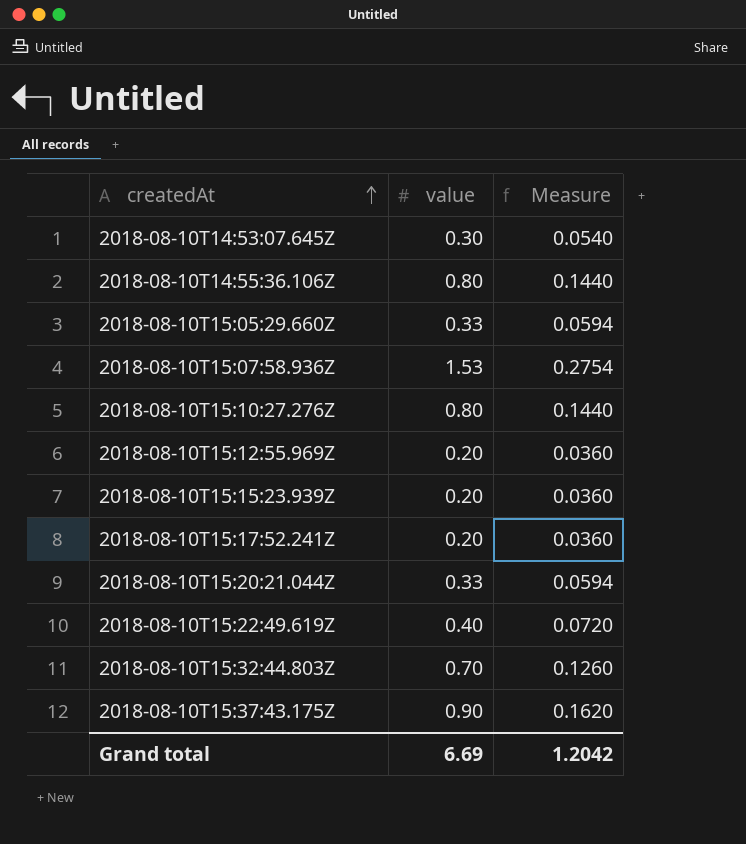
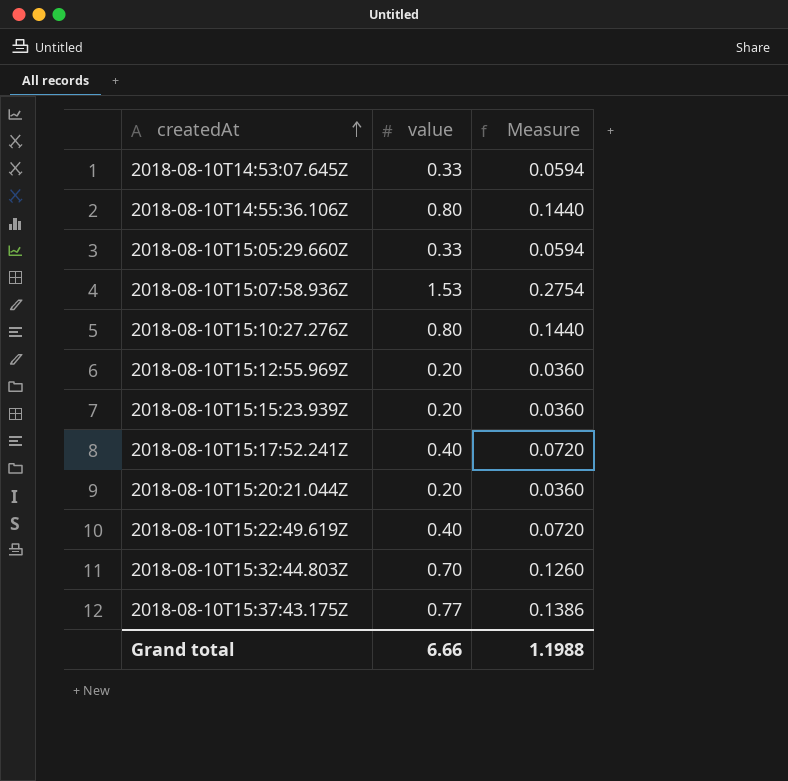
2018-08-10T14:53:07.645Z | value: 0.30 -> 0.33
2018-08-10T14:53:07.645Z | Measure: 0.0540 -> 0.0594
2018-08-10T15:17:52.241Z | value: 0.20 -> 0.40
2018-08-10T15:17:52.241Z | Measure: 0.0360 -> 0.0720
2018-08-10T15:20:21.044Z | value: 0.33 -> 0.20
2018-08-10T15:20:21.044Z | Measure: 0.0594 -> 0.0360
2018-08-10T15:37:43.175Z | value: 0.90 -> 0.77
2018-08-10T15:37:43.175Z | Measure: 0.1620 -> 0.1386
Grand total | value: 6.69 -> 6.66
Grand total | Measure: 1.2042 -> 1.1988

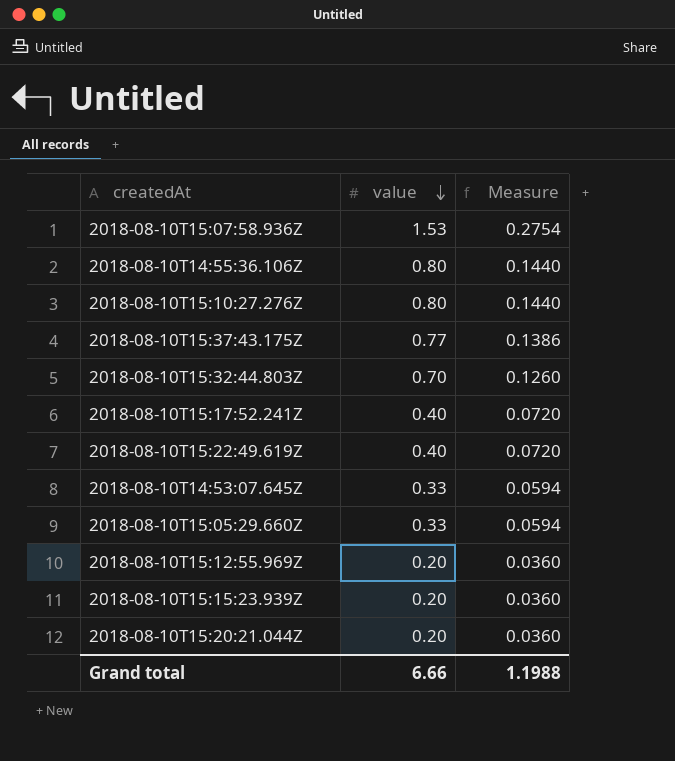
row order: createdAt ascending -> value descending

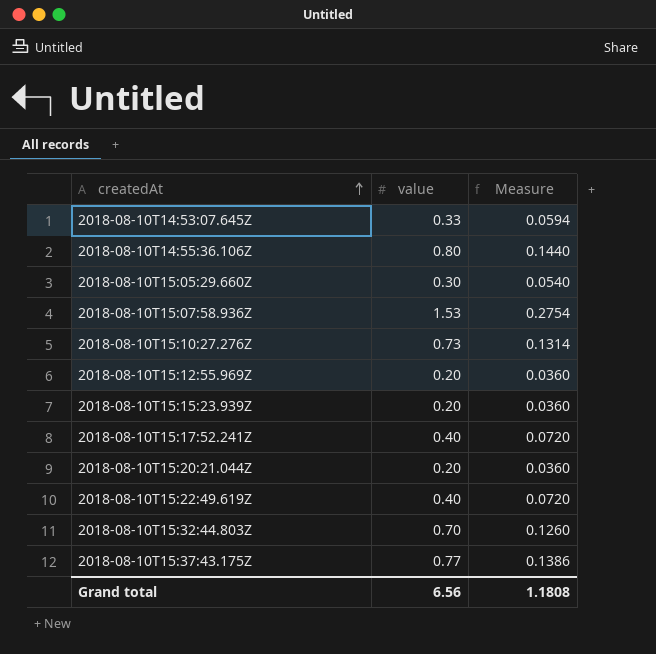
row order: value descending -> createdAt ascending
2018-08-10T15:05:29.660Z | value: 0.33 -> 0.30
2018-08-10T15:05:29.660Z | Measure: 0.0594 -> 0.0540
2018-08-10T15:10:27.276Z | value: 0.80 -> 0.73
2018-08-10T15:10:27.276Z | Measure: 0.1440 -> 0.1314
Grand total | value: 6.66 -> 6.56
Grand total | Measure: 1.1988 -> 1.1808

